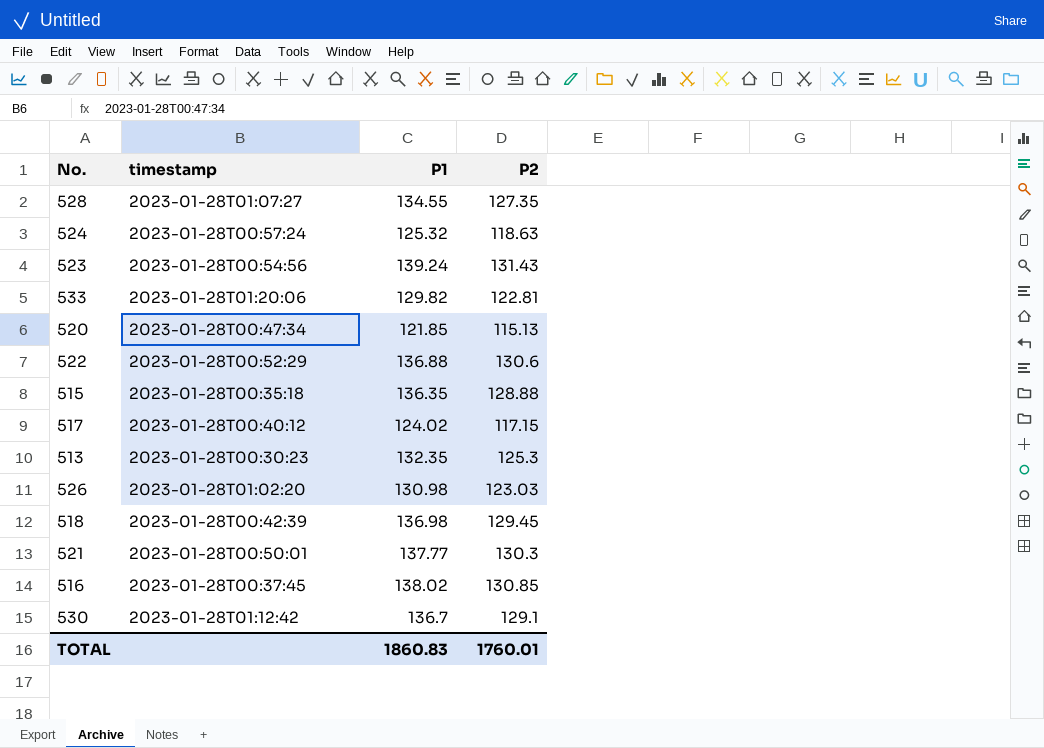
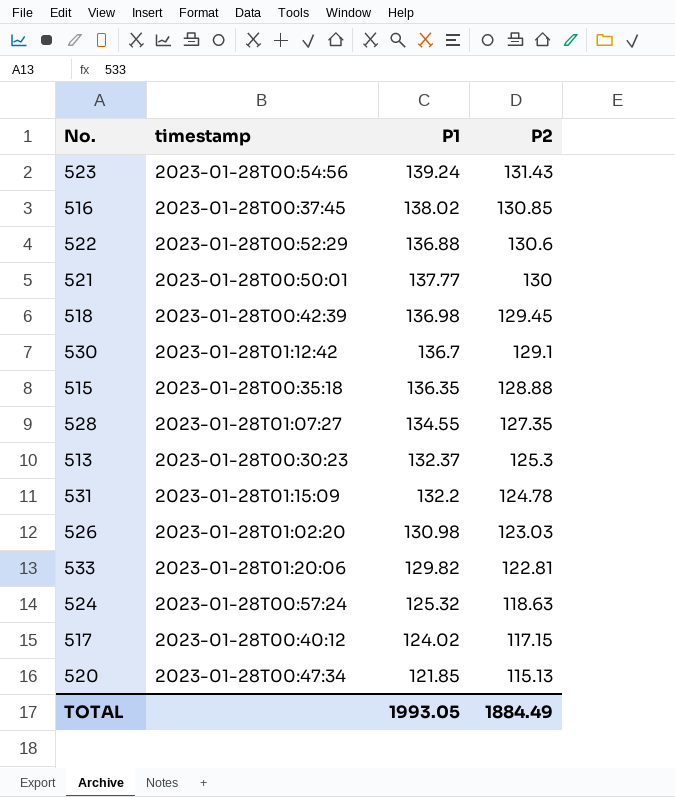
row order: none -> P2 descending
521 | P2: 130.3 -> 130
513 | P1: 132.35 -> 132.37
row 531: none -> 2023-01-28T01:15:09 | 132.2 | 124.78
TOTAL | P1: 1860.83 -> 1993.05
TOTAL | P2: 1760.01 -> 1884.49

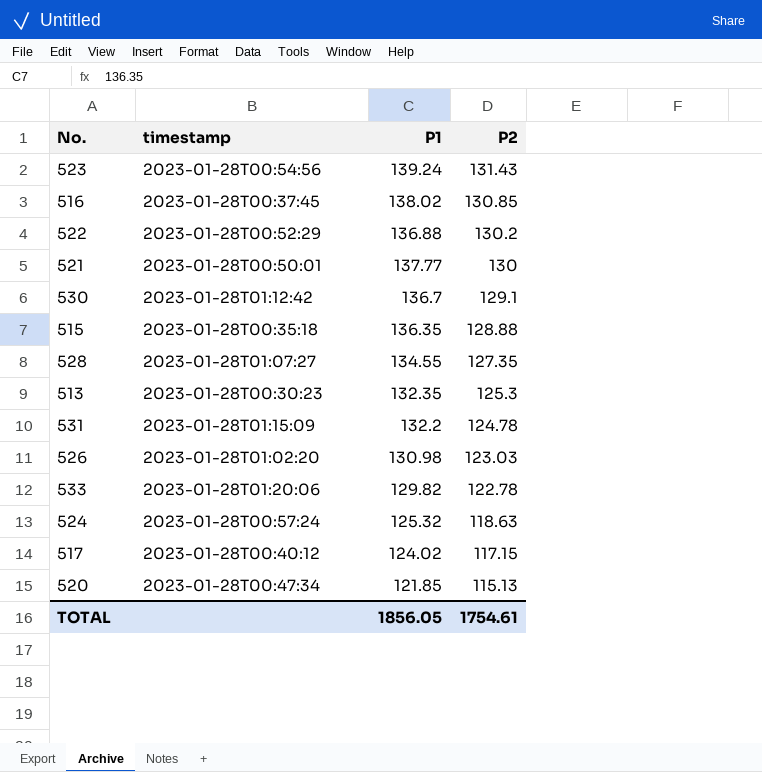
row 518: 2023-01-28T00:42:39 | 136.98 | 129.45 -> none
522 | P2: 130.6 -> 130.2
513 | P1: 132.37 -> 132.35
533 | P2: 122.81 -> 122.78
TOTAL | P1: 1993.05 -> 1856.05
TOTAL | P2: 1884.49 -> 1754.61

